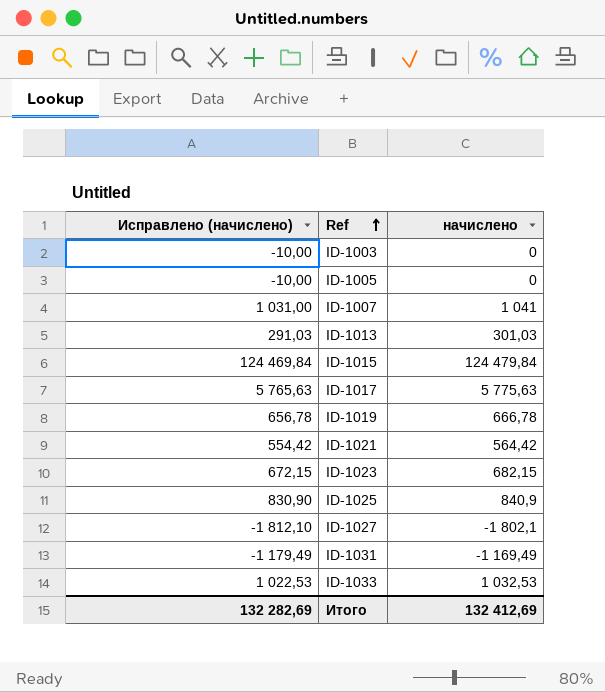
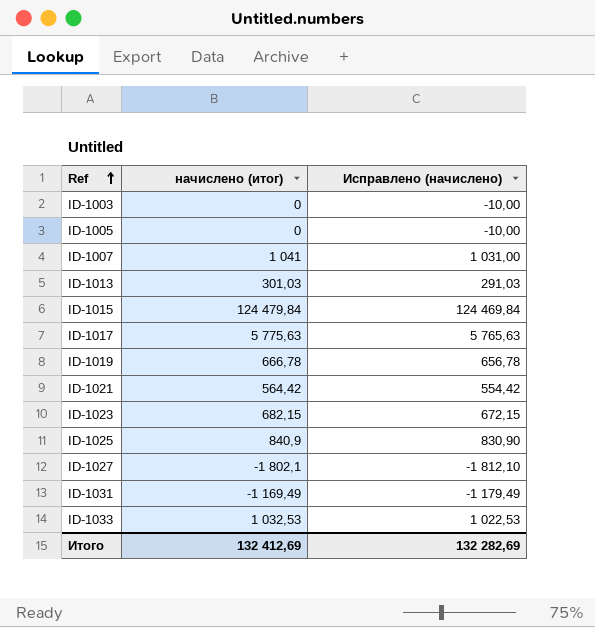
column name: начислено -> начислено (итог)
column Исправлено (начислено) | position: 1 -> 3

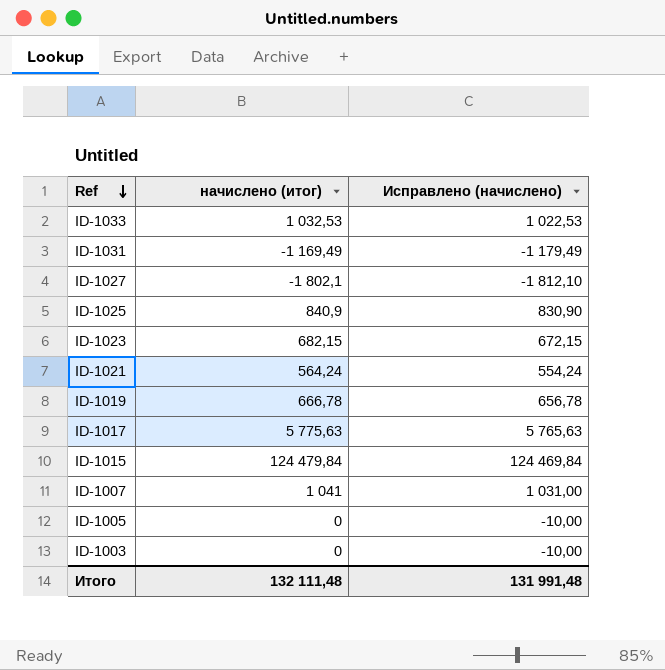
row order: Ref ascending -> Ref descending
row ID-1013: 301,03 | 291,03 -> none
ID-1021 | начислено (итог): 564,42 -> 564,24
ID-1021 | Исправлено (начислено): 554,42 -> 554,24
Итого | начислено (итог): 132 412,69 -> 132 111,48
Итого | Исправлено (начислено): 132 282,69 -> 131 991,48

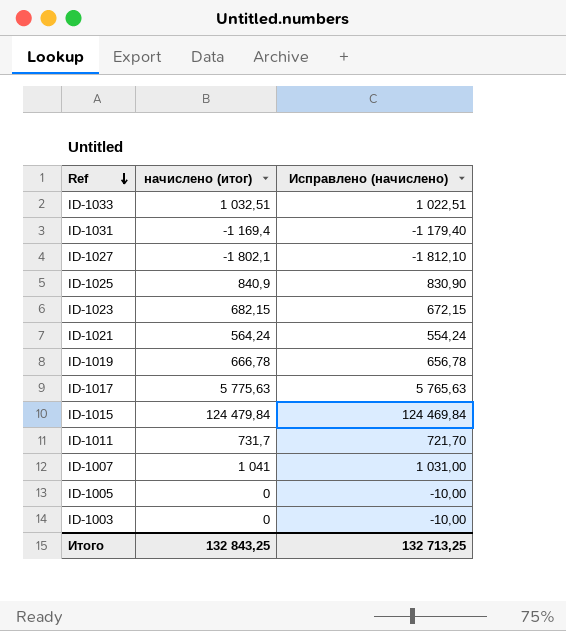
ID-1033 | начислено (итог): 1 032,53 -> 1 032,51
ID-1033 | Исправлено (начислено): 1 022,53 -> 1 022,51
ID-1031 | начислено (итог): -1 169,49 -> -1 169,4
ID-1031 | Исправлено (начислено): -1 179,49 -> -1 179,40
row ID-1011: none -> 731,7 | 721,70
Итого | начислено (итог): 132 111,48 -> 132 843,25
Итого | Исправлено (начислено): 131 991,48 -> 132 713,25

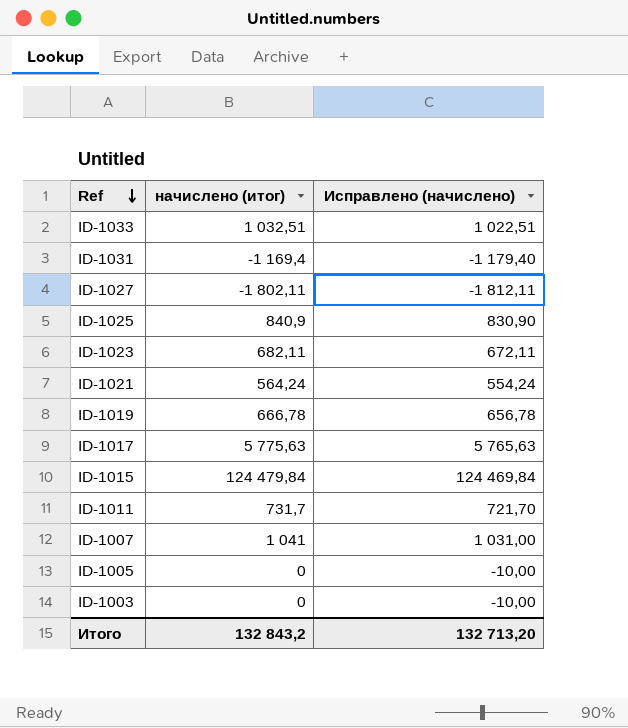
ID-1027 | начислено (итог): -1 802,1 -> -1 802,11
ID-1027 | Исправлено (начислено): -1 812,10 -> -1 812,11
ID-1023 | начислено (итог): 682,15 -> 682,11
ID-1023 | Исправлено (начислено): 672,15 -> 672,11
Итого | начислено (итог): 132 843,25 -> 132 843,2
Итого | Исправлено (начислено): 132 713,25 -> 132 713,20

